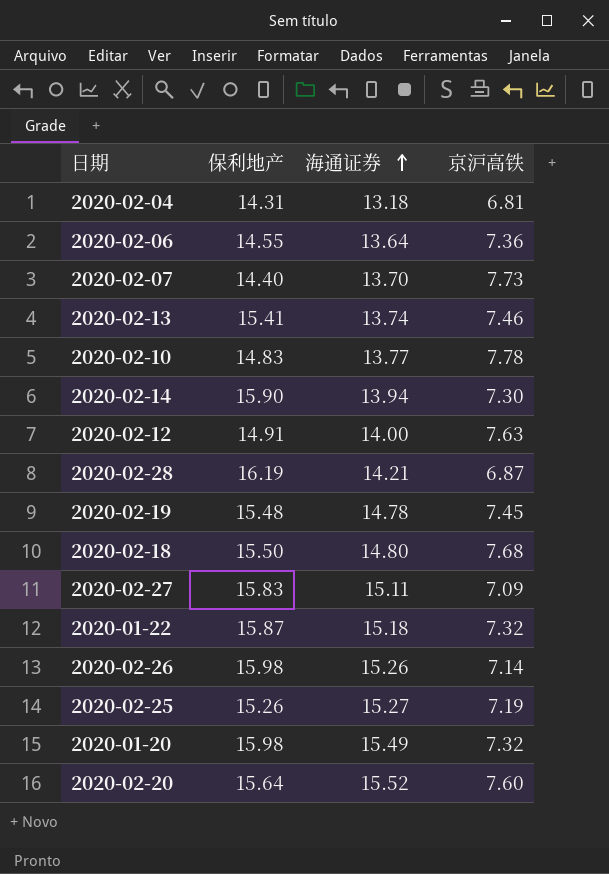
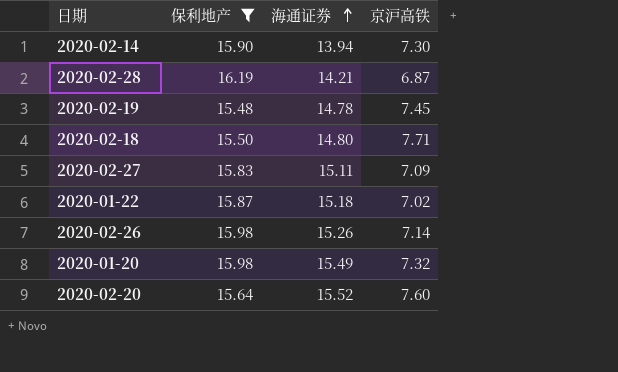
filter: none -> 保利地产 >= 15.48
2020-02-18 | 京沪高铁: 7.68 -> 7.71
2020-01-22 | 京沪高铁: 7.32 -> 7.02

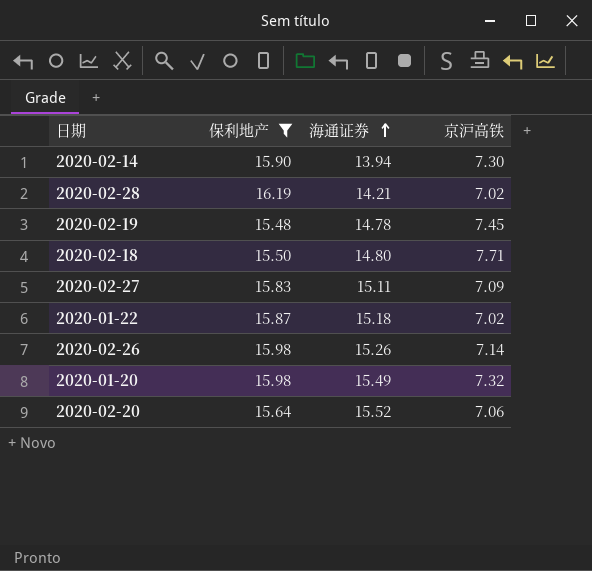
2020-02-28 | 京沪高铁: 6.87 -> 7.02
2020-02-20 | 京沪高铁: 7.60 -> 7.06

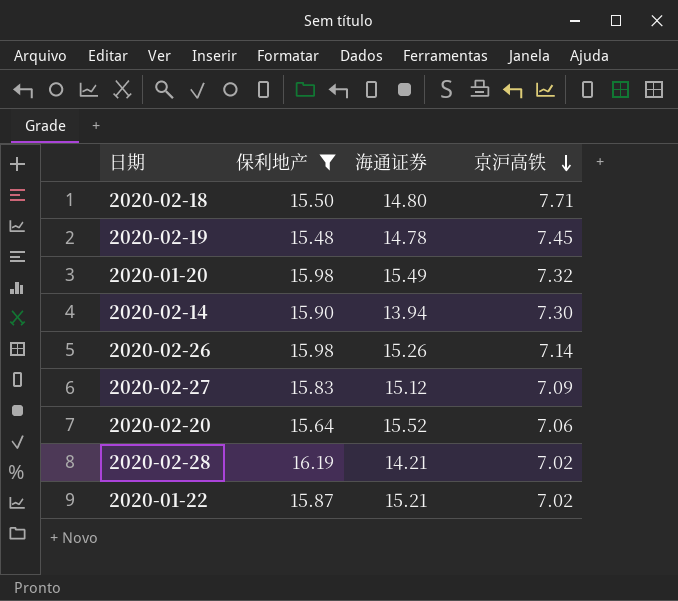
row order: 海通证券 ascending -> 京沪高铁 descending
2020-02-27 | 海通证券: 15.11 -> 15.12
2020-01-22 | 海通证券: 15.18 -> 15.21

